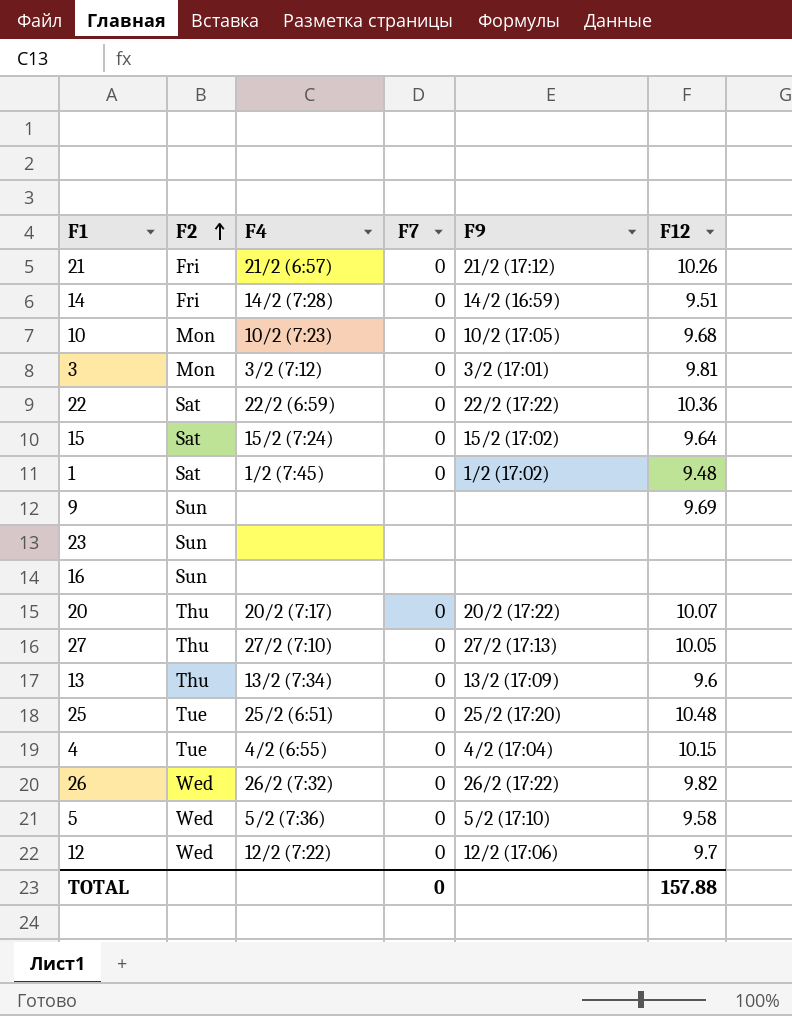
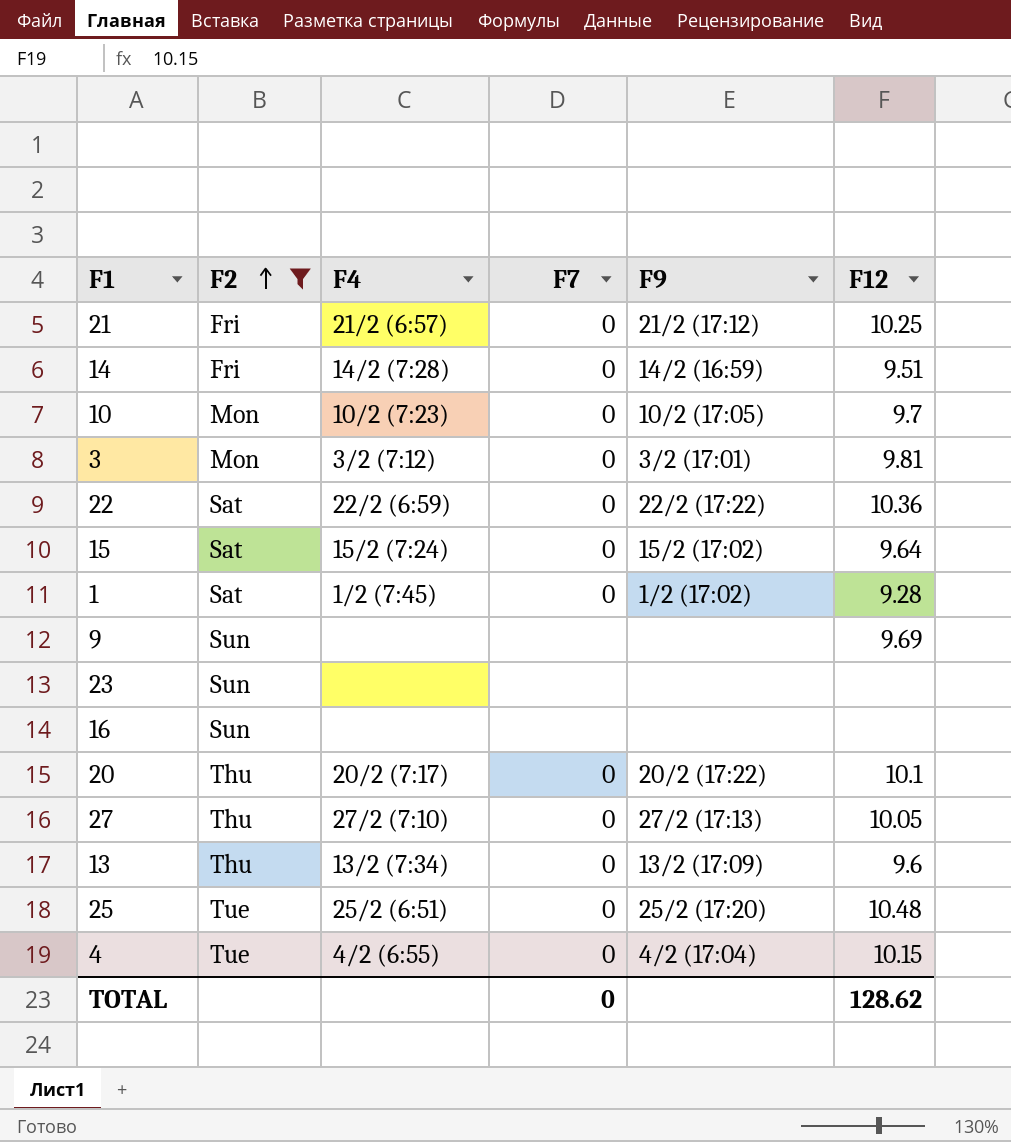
filter: none -> F2 != Wed
21 | F12: 10.26 -> 10.25
10 | F12: 9.68 -> 9.7
1 | F12: 9.48 -> 9.28
20 | F12: 10.07 -> 10.1
TOTAL | F12: 157.88 -> 128.62

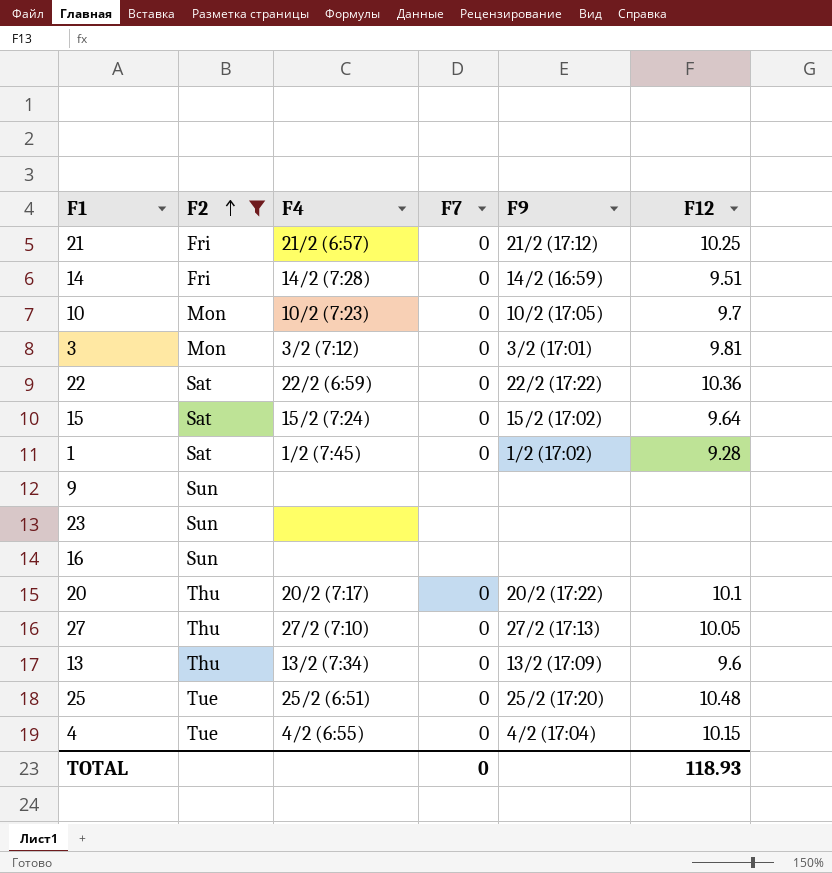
9 | F12: 9.69 -> none
TOTAL | F12: 128.62 -> 118.93

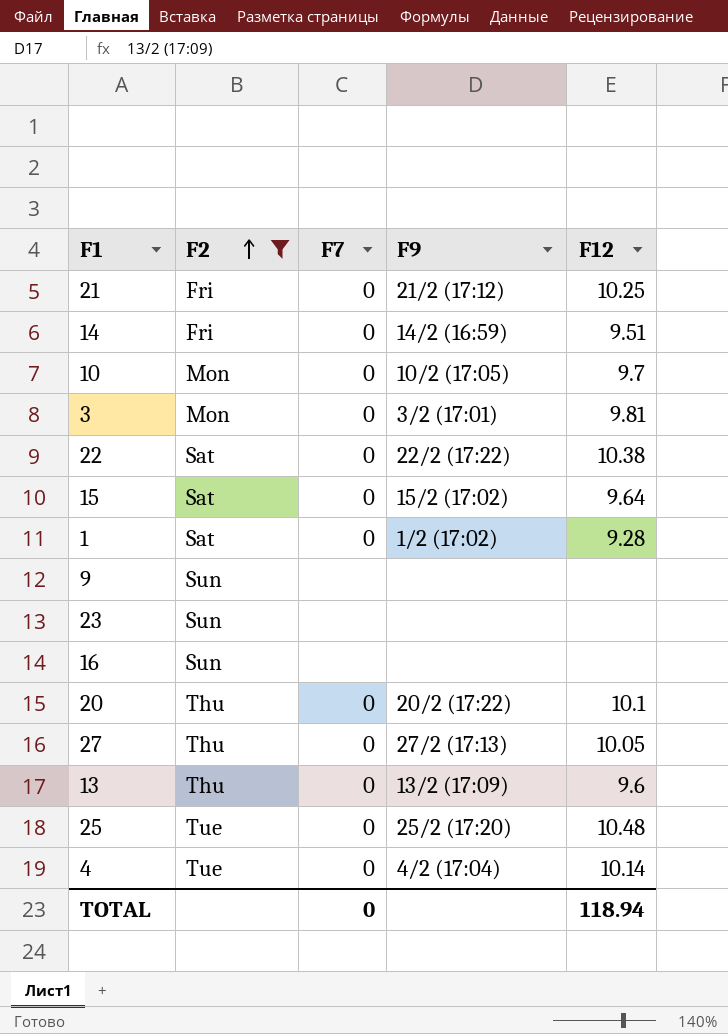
column F4 | position: 3 -> none
22 | F12: 10.36 -> 10.38
4 | F12: 10.15 -> 10.14
TOTAL | F12: 118.93 -> 118.94

